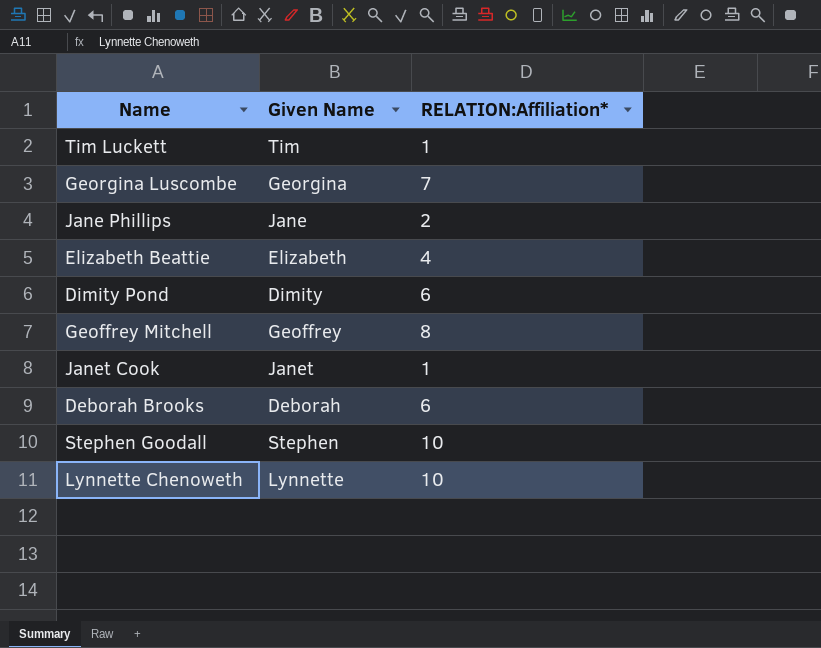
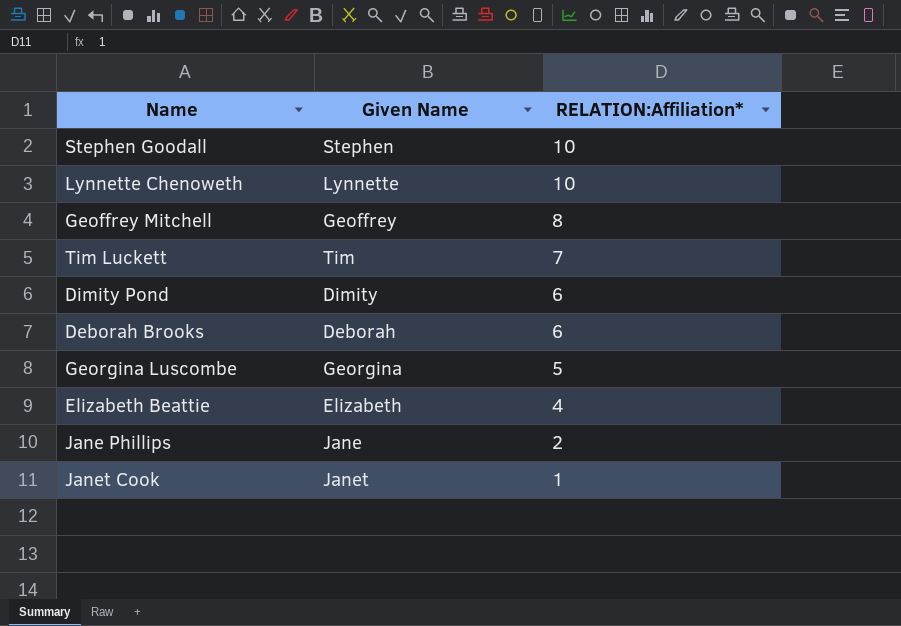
row order: none -> RELATION:Affiliation* descending
Tim Luckett | RELATION:Affiliation*: 1 -> 7
Georgina Luscombe | RELATION:Affiliation*: 7 -> 5

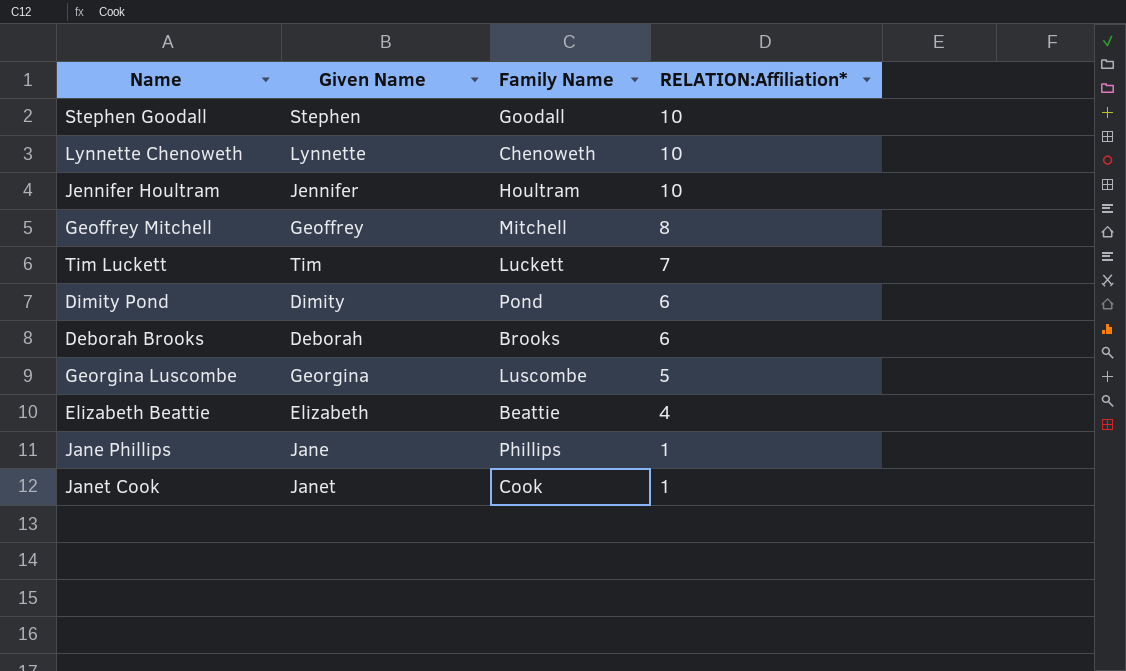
column Family Name | position: none -> 3
row Jennifer Houltram: none -> Jennifer | Houltram | 10
Jane Phillips | RELATION:Affiliation*: 2 -> 1

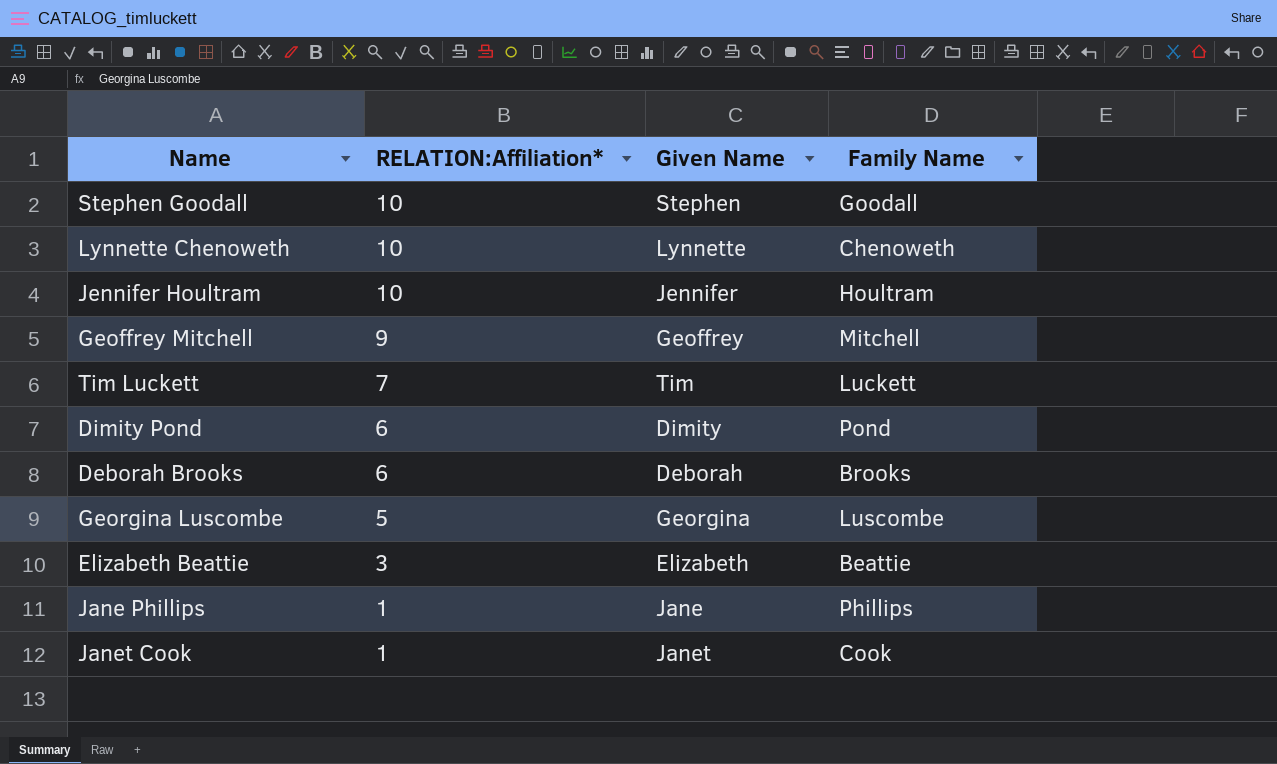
column RELATION:Affiliation* | position: 4 -> 2
Geoffrey Mitchell | RELATION:Affiliation*: 8 -> 9
Elizabeth Beattie | RELATION:Affiliation*: 4 -> 3

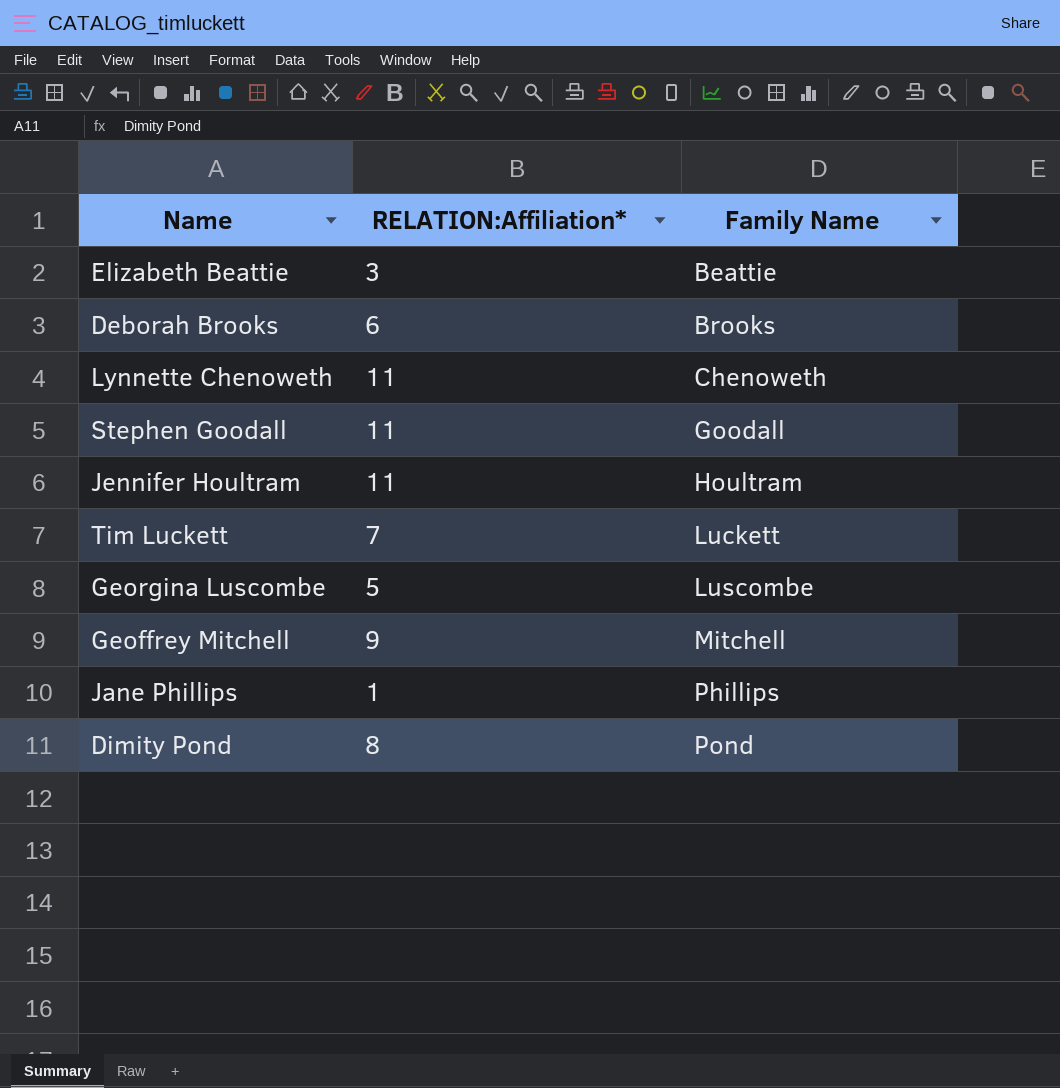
row order: RELATION:Affiliation* descending -> Family Name ascending
column Given Name | position: 3 -> none
row Janet Cook: 1 | Janet | Cook -> none
Lynnette Chenoweth | RELATION:Affiliation*: 10 -> 11
Stephen Goodall | RELATION:Affiliation*: 10 -> 11
Jennifer Houltram | RELATION:Affiliation*: 10 -> 11
Dimity Pond | RELATION:Affiliation*: 6 -> 8

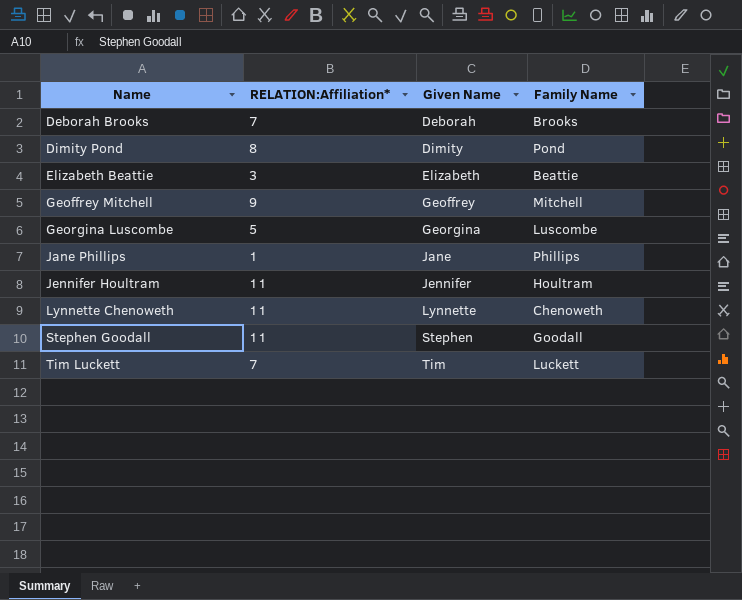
row order: Family Name ascending -> Name ascending
column Given Name | position: none -> 3
Deborah Brooks | RELATION:Affiliation*: 6 -> 7

